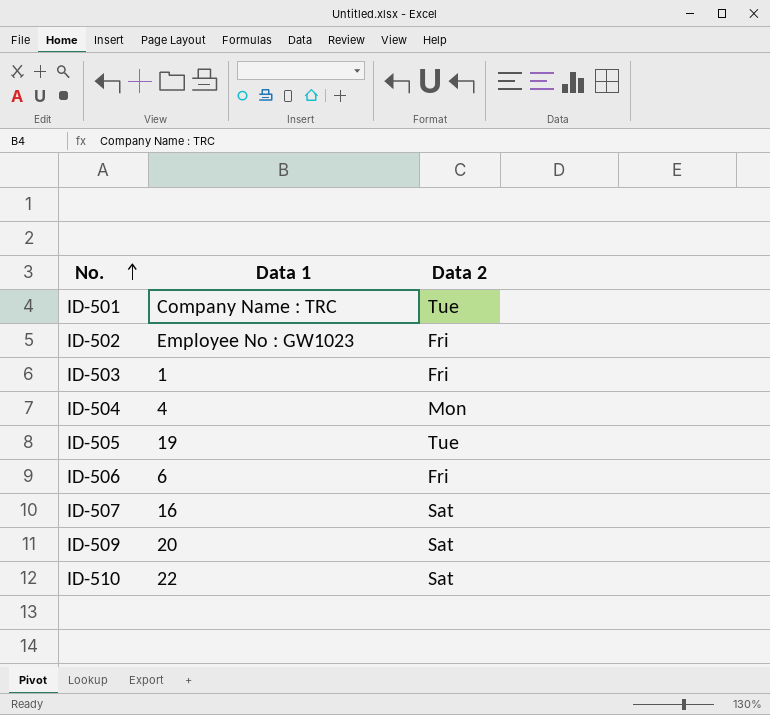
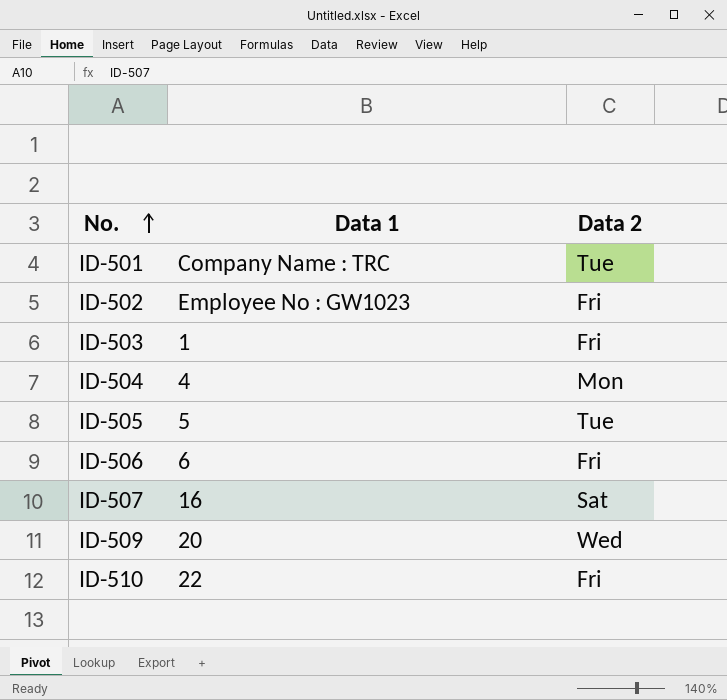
ID-505 | Data 1: 19 -> 5
ID-509 | Data 2: Sat -> Wed
ID-510 | Data 2: Sat -> Fri

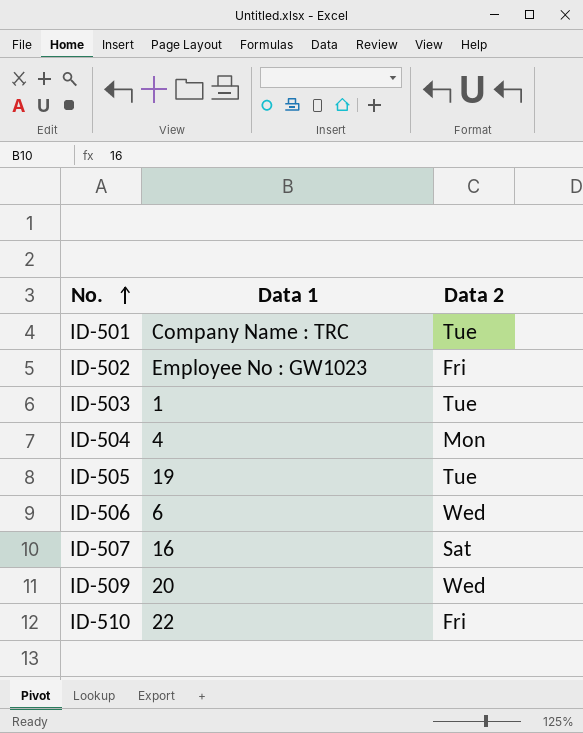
ID-503 | Data 2: Fri -> Tue
ID-505 | Data 1: 5 -> 19
ID-506 | Data 2: Fri -> Wed

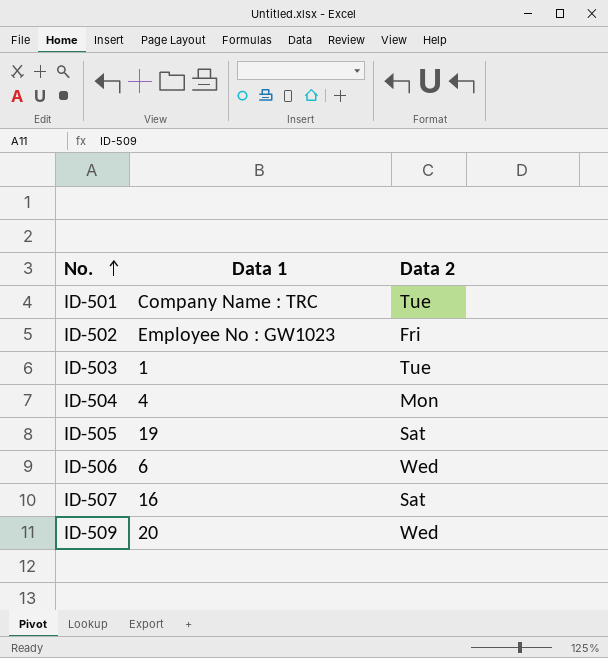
row ID-510: 22 | Fri -> none
ID-505 | Data 2: Tue -> Sat

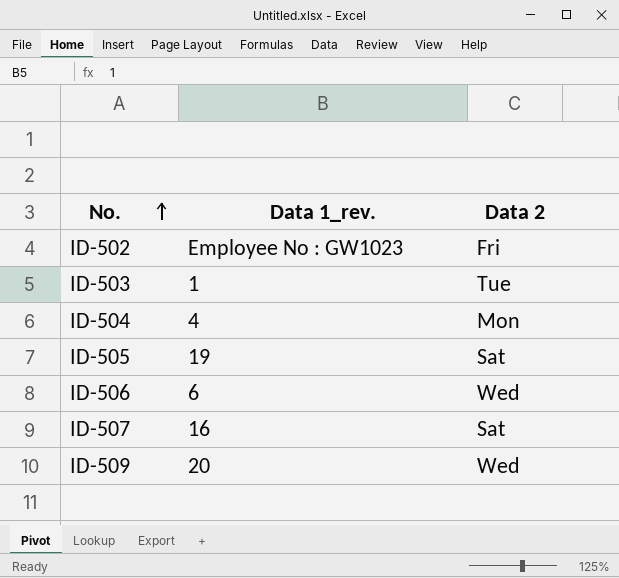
column name: Data 1 -> Data 1_rev.
row ID-501: Company Name : TRC | Tue -> none

